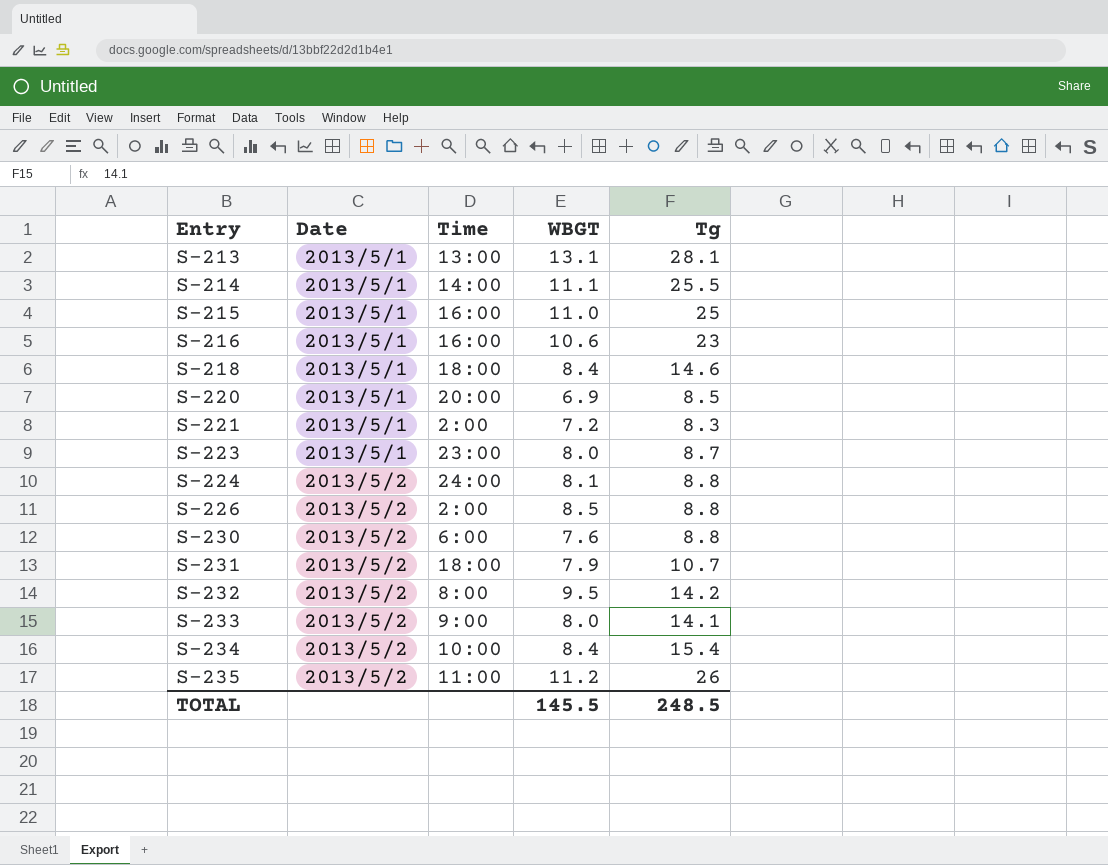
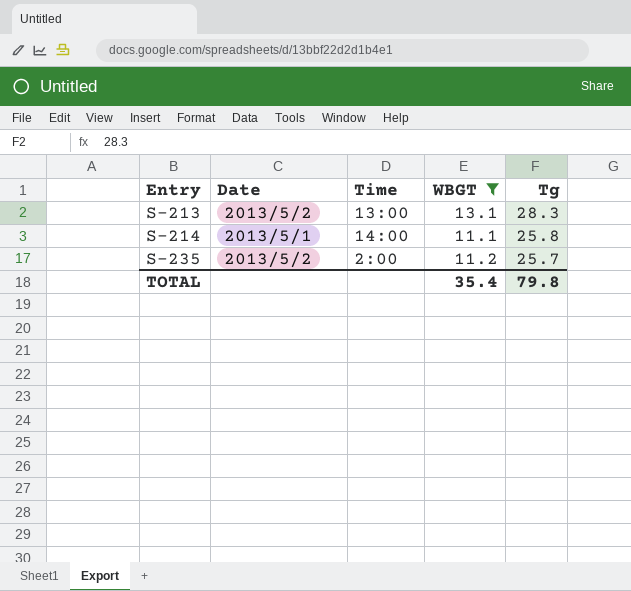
filter: none -> WBGT >= 11.1
S-213 | Date: 2013/5/1 -> 2013/5/2
S-213 | Tg: 28.1 -> 28.3
S-214 | Tg: 25.5 -> 25.8
S-235 | Time: 11:00 -> 2:00
S-235 | Tg: 26 -> 25.7
TOTAL | WBGT: 145.5 -> 35.4
TOTAL | Tg: 248.5 -> 79.8

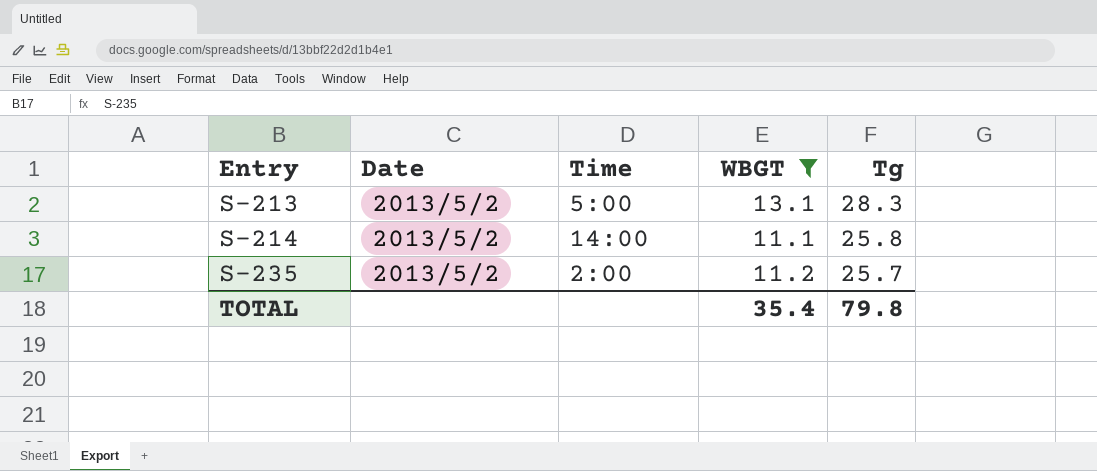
S-213 | Time: 13:00 -> 5:00
S-214 | Date: 2013/5/1 -> 2013/5/2

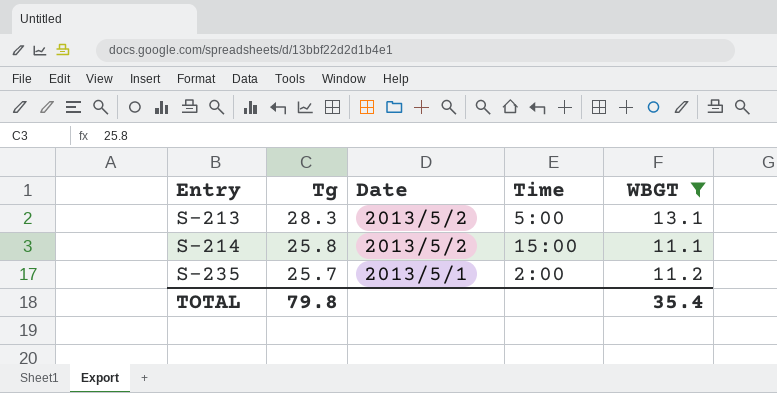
column Tg | position: 5 -> 2
S-214 | Time: 14:00 -> 15:00
S-235 | Date: 2013/5/2 -> 2013/5/1

